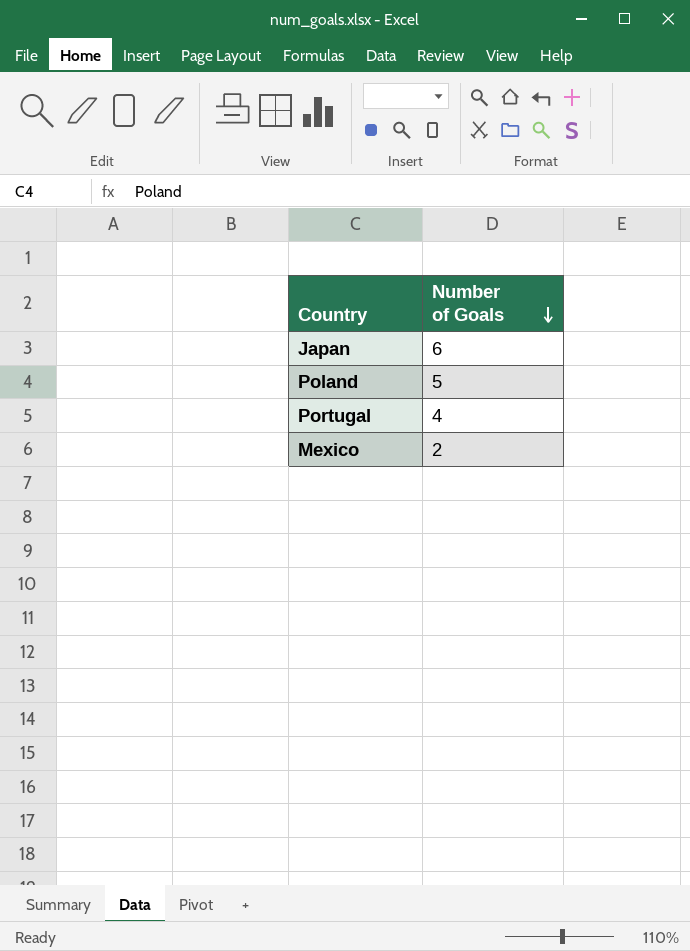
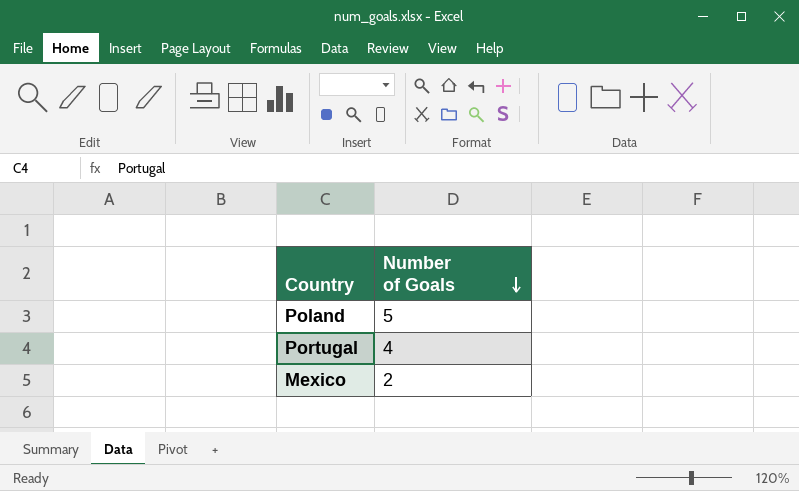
row Japan: 6 -> none

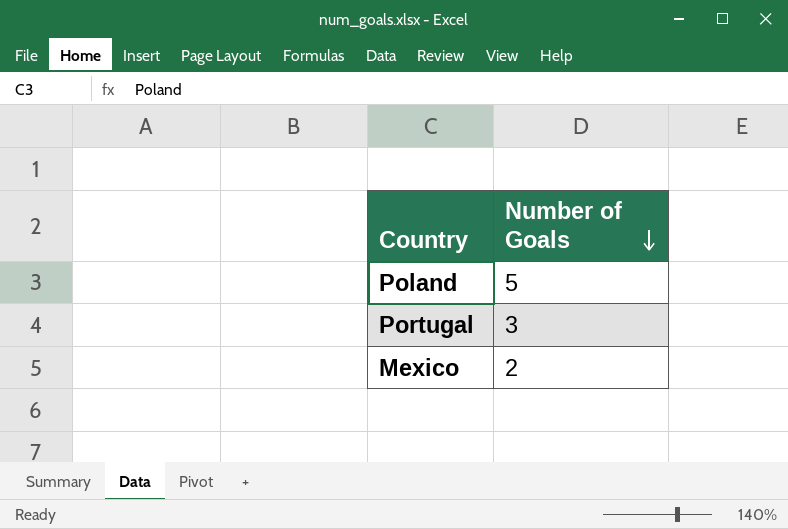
Portugal | Number of Goals: 4 -> 3

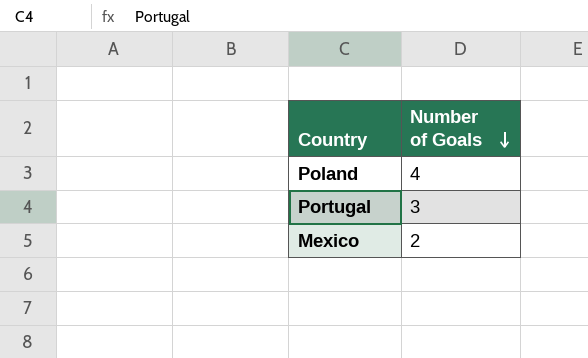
Poland | Number of Goals: 5 -> 4

